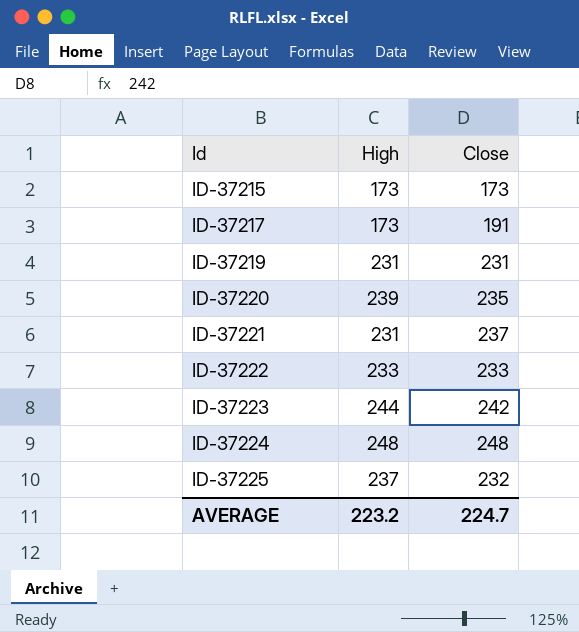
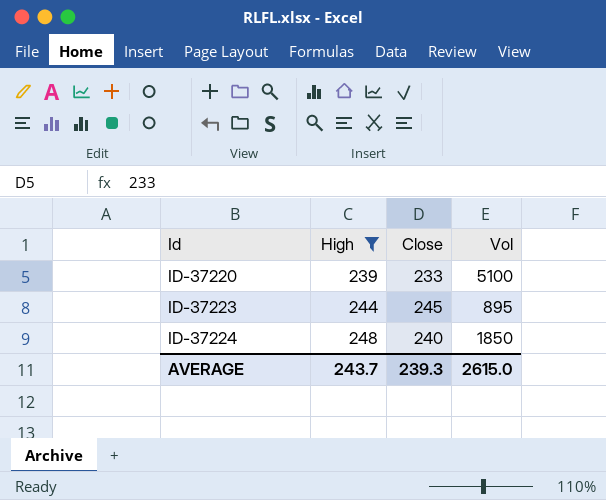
filter: none -> High >= 239
column Vol | position: none -> 4
ID-37220 | Close: 235 -> 233
ID-37223 | Close: 242 -> 245
ID-37224 | Close: 248 -> 240
AVERAGE | High: 223.2 -> 243.7
AVERAGE | Close: 224.7 -> 239.3

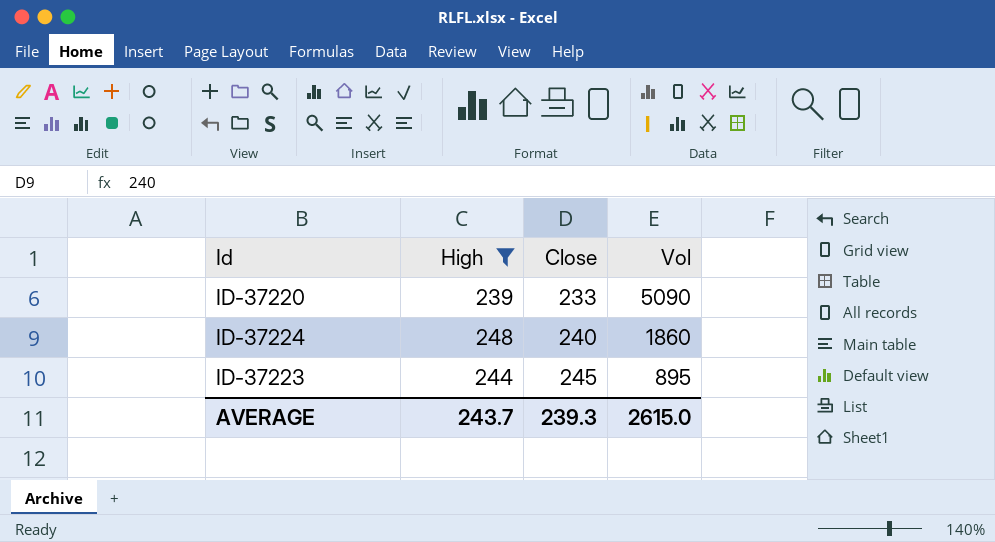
row order: Id ascending -> Close ascending
ID-37220 | Vol: 5100 -> 5090
ID-37224 | Vol: 1850 -> 1860

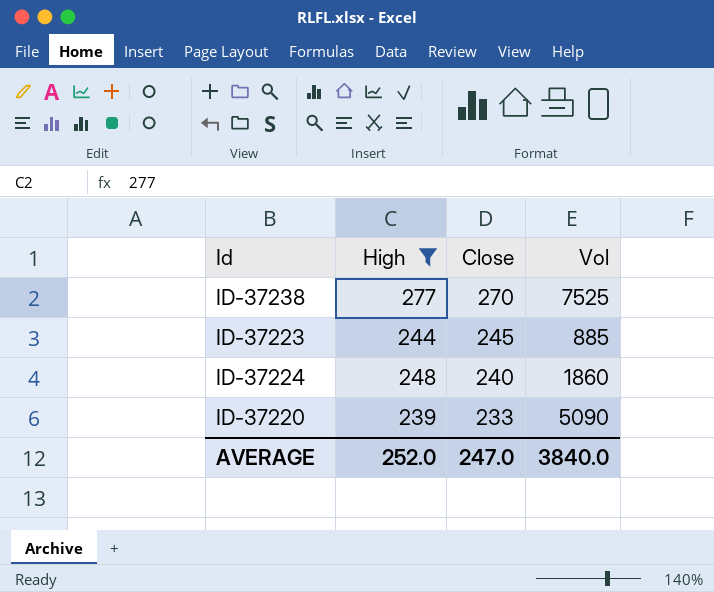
row order: Close ascending -> Close descending
row ID-37238: none -> 277 | 270 | 7525
ID-37223 | Vol: 895 -> 885
AVERAGE | High: 243.7 -> 252.0
AVERAGE | Close: 239.3 -> 247.0
AVERAGE | Vol: 2615.0 -> 3840.0

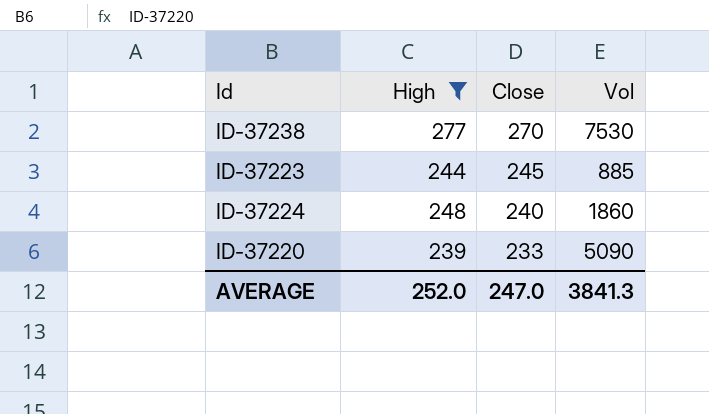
ID-37238 | Vol: 7525 -> 7530
AVERAGE | Vol: 3840.0 -> 3841.3

